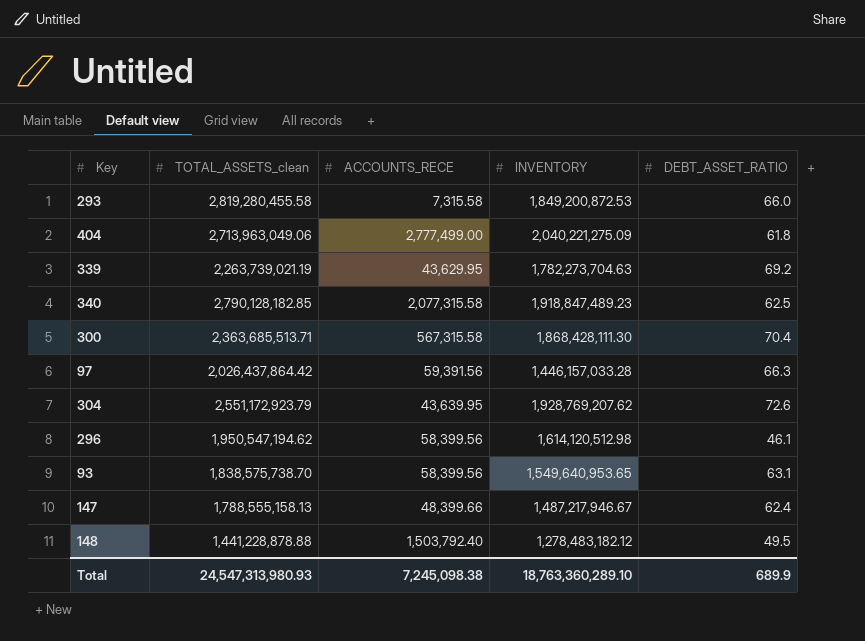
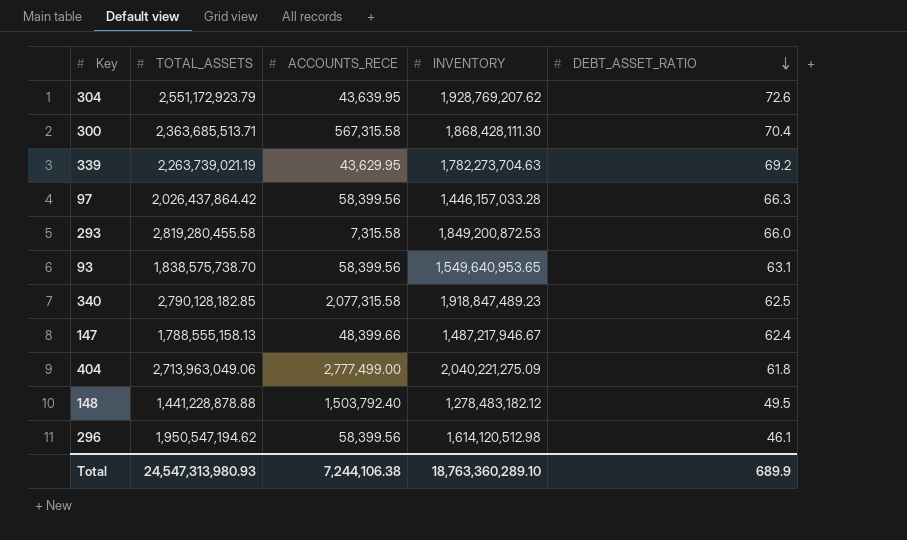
row order: none -> DEBT_ASSET_RATIO descending
column name: TOTAL_ASSETS_clean -> TOTAL_ASSETS
97 | ACCOUNTS_RECE: 59,391.56 -> 58,399.56
Total | ACCOUNTS_RECE: 7,245,098.38 -> 7,244,106.38

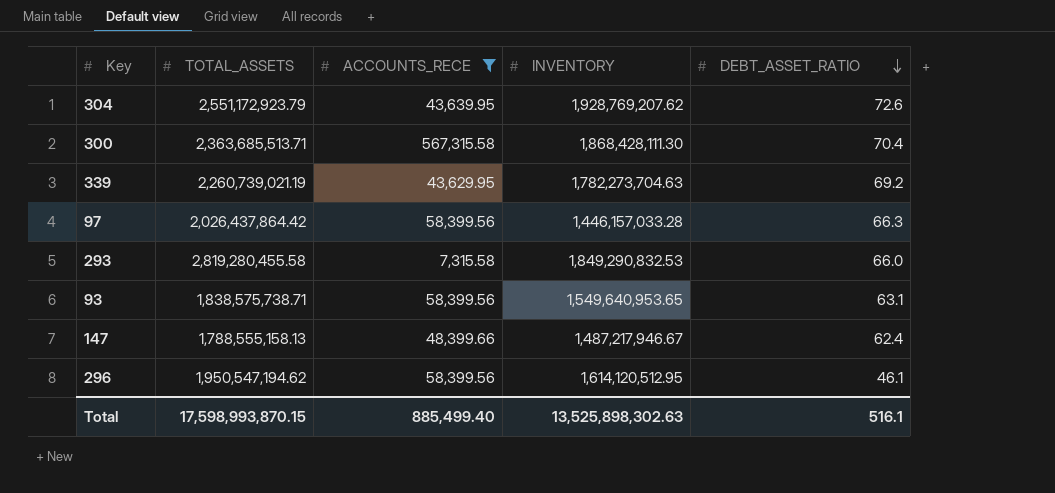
filter: none -> ACCOUNTS_RECE <= 567,315.58
339 | TOTAL_ASSETS: 2,263,739,021.19 -> 2,260,739,021.19
293 | INVENTORY: 1,849,200,872.53 -> 1,849,290,832.53
93 | TOTAL_ASSETS: 1,838,575,738.70 -> 1,838,575,738.71
296 | INVENTORY: 1,614,120,512.98 -> 1,614,120,512.95
Total | TOTAL_ASSETS: 24,547,313,980.93 -> 17,598,993,870.15
Total | ACCOUNTS_RECE: 7,244,106.38 -> 885,499.40
Total | INVENTORY: 18,763,360,289.10 -> 13,525,898,302.63
Total | DEBT_ASSET_RATIO: 689.9 -> 516.1

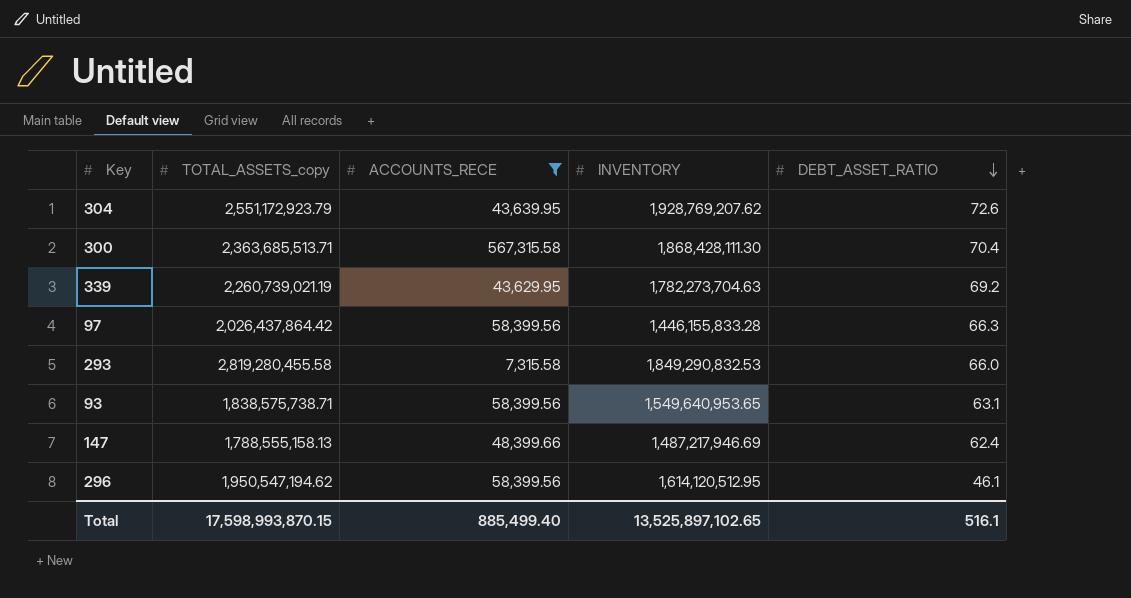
column name: TOTAL_ASSETS -> TOTAL_ASSETS_copy
97 | INVENTORY: 1,446,157,033.28 -> 1,446,155,833.28
147 | INVENTORY: 1,487,217,946.67 -> 1,487,217,946.69
Total | INVENTORY: 13,525,898,302.63 -> 13,525,897,102.65

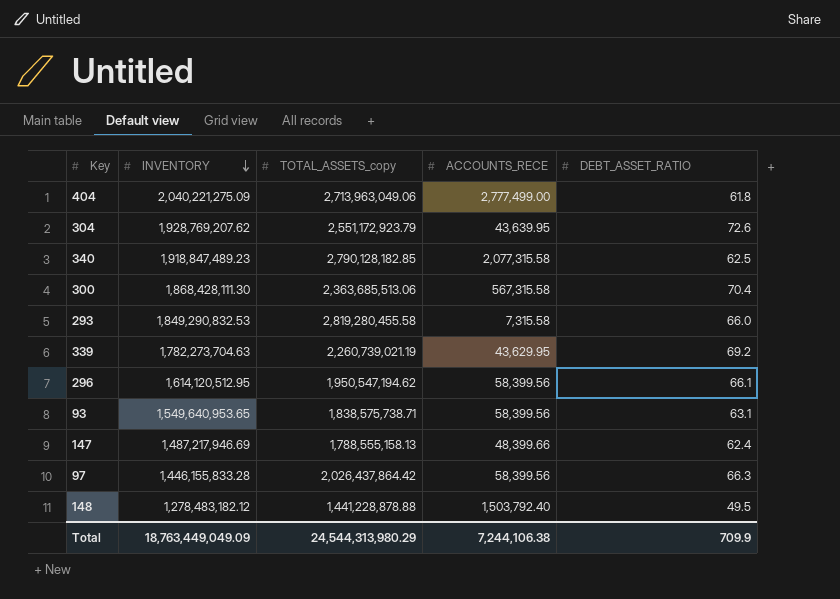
filter: ACCOUNTS_RECE <= 567,315.58 -> none
row order: DEBT_ASSET_RATIO descending -> INVENTORY descending
column INVENTORY | position: 4 -> 2
300 | TOTAL_ASSETS_copy: 2,363,685,513.71 -> 2,363,685,513.06
296 | DEBT_ASSET_RATIO: 46.1 -> 66.1
Total | INVENTORY: 13,525,897,102.65 -> 18,763,449,049.09
Total | TOTAL_ASSETS_copy: 17,598,993,870.15 -> 24,544,313,980.29
Total | ACCOUNTS_RECE: 885,499.40 -> 7,244,106.38
Total | DEBT_ASSET_RATIO: 516.1 -> 709.9

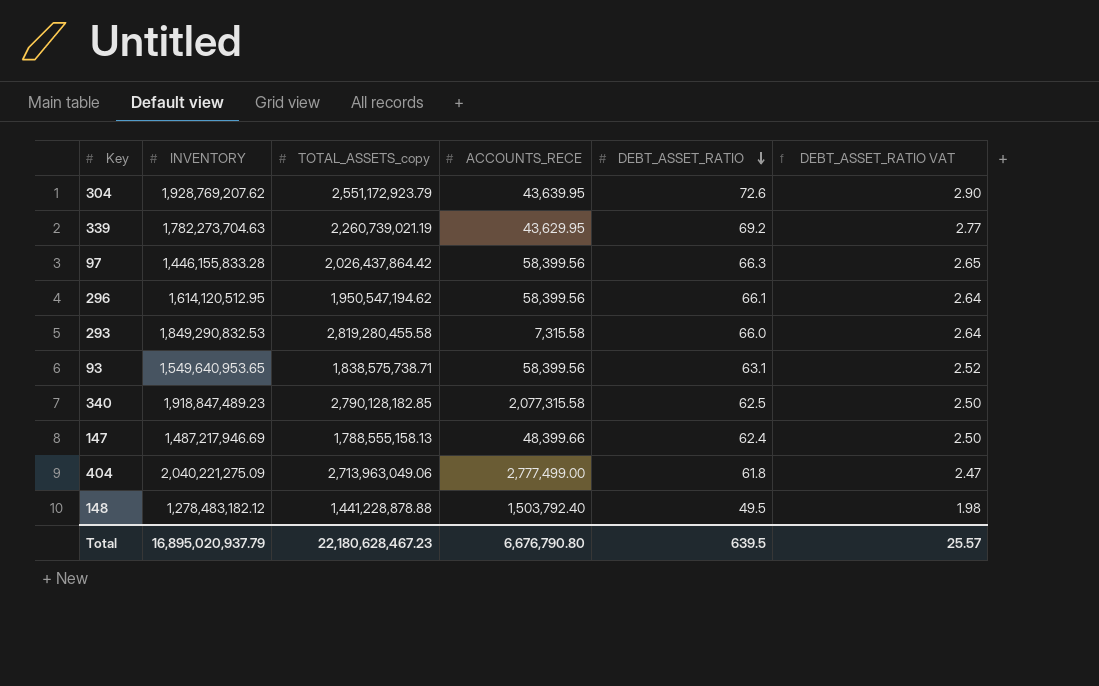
row order: INVENTORY descending -> DEBT_ASSET_RATIO descending
column DEBT_ASSET_RATIO VAT | formula: none -> [DEBT_ASSET_RATIO] * 0.04
row 300: 1,868,428,111.30 | 2,363,685,513.06 | 567,315.58 | 70.4 -> none
Total | INVENTORY: 18,763,449,049.09 -> 16,895,020,937.79
Total | TOTAL_ASSETS_copy: 24,544,313,980.29 -> 22,180,628,467.23
Total | ACCOUNTS_RECE: 7,244,106.38 -> 6,676,790.80
Total | DEBT_ASSET_RATIO: 709.9 -> 639.5

